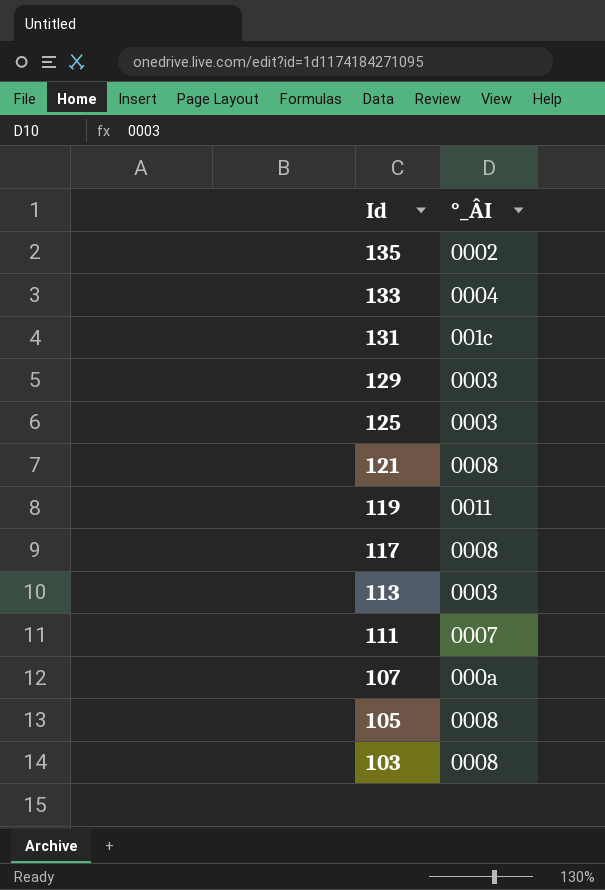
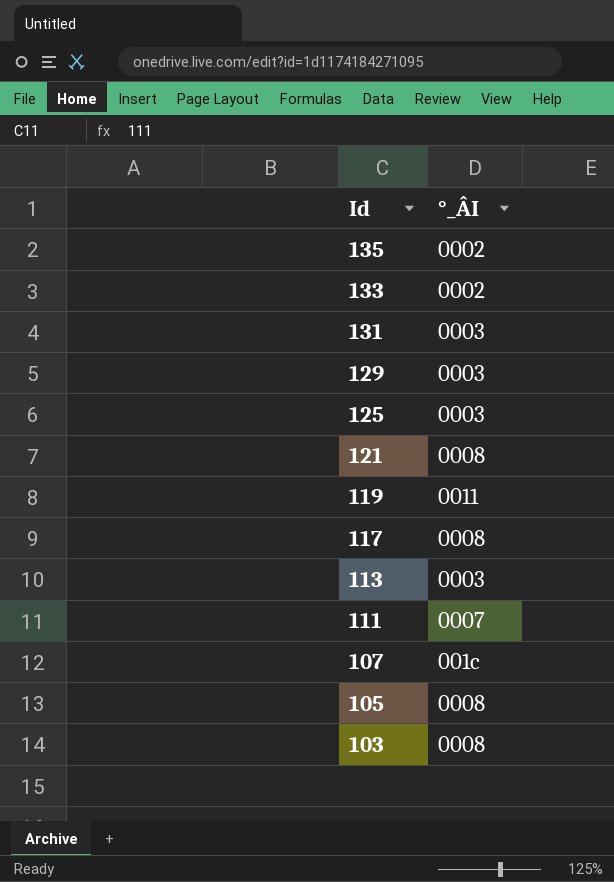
133 | °_ÂI: 0004 -> 0002
131 | °_ÂI: 001c -> 0003
107 | °_ÂI: 000a -> 001c

